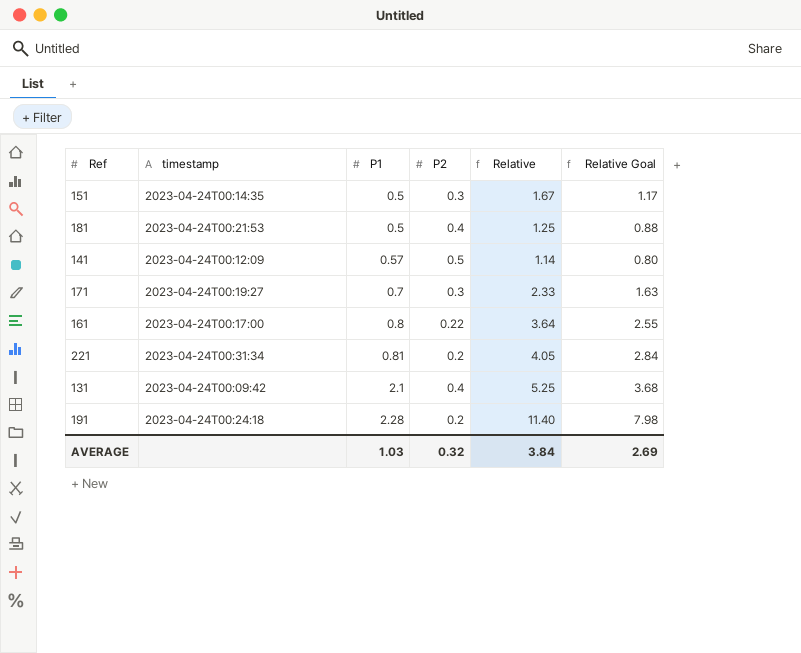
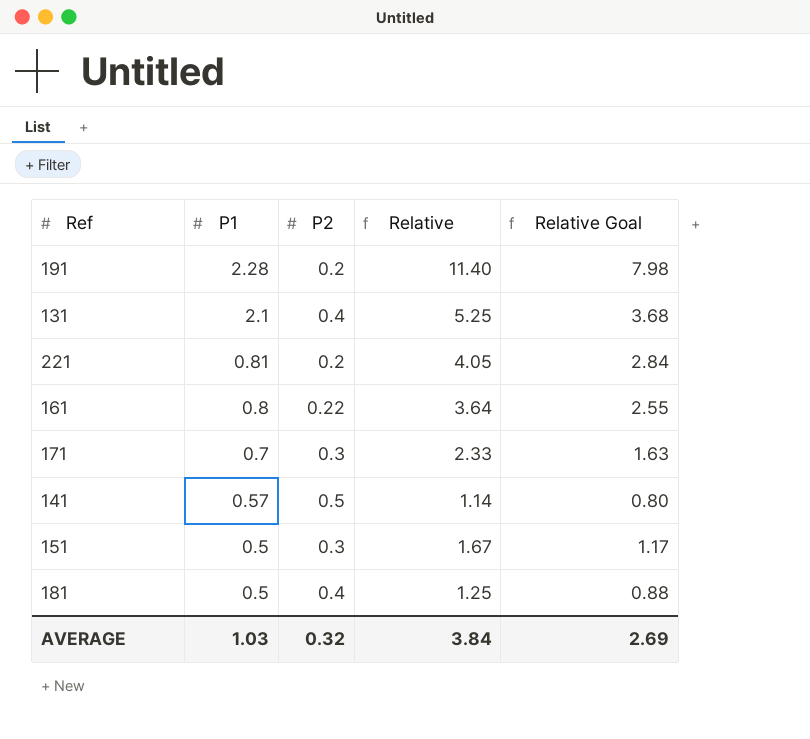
row order: P1 ascending -> P1 descending
column timestamp | position: 2 -> none

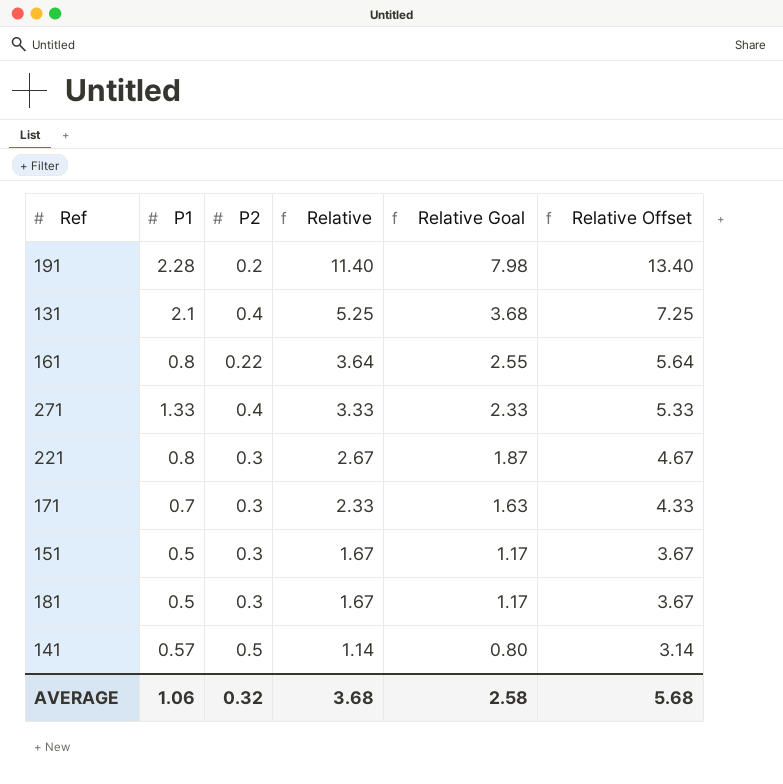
row order: P1 descending -> Relative descending
column Relative Offset | formula: none -> [Relative] + 2
row 271: none -> 1.33 | 0.4 | 3.33 | 2.33 | 5.33
221 | P1: 0.81 -> 0.8
221 | P2: 0.2 -> 0.3
221 | Relative: 4.05 -> 2.67
221 | Relative Goal: 2.84 -> 1.87
181 | P2: 0.4 -> 0.3
181 | Relative: 1.25 -> 1.67
181 | Relative Goal: 0.88 -> 1.17
AVERAGE | P1: 1.03 -> 1.06
AVERAGE | Relative: 3.84 -> 3.68
AVERAGE | Relative Goal: 2.69 -> 2.58

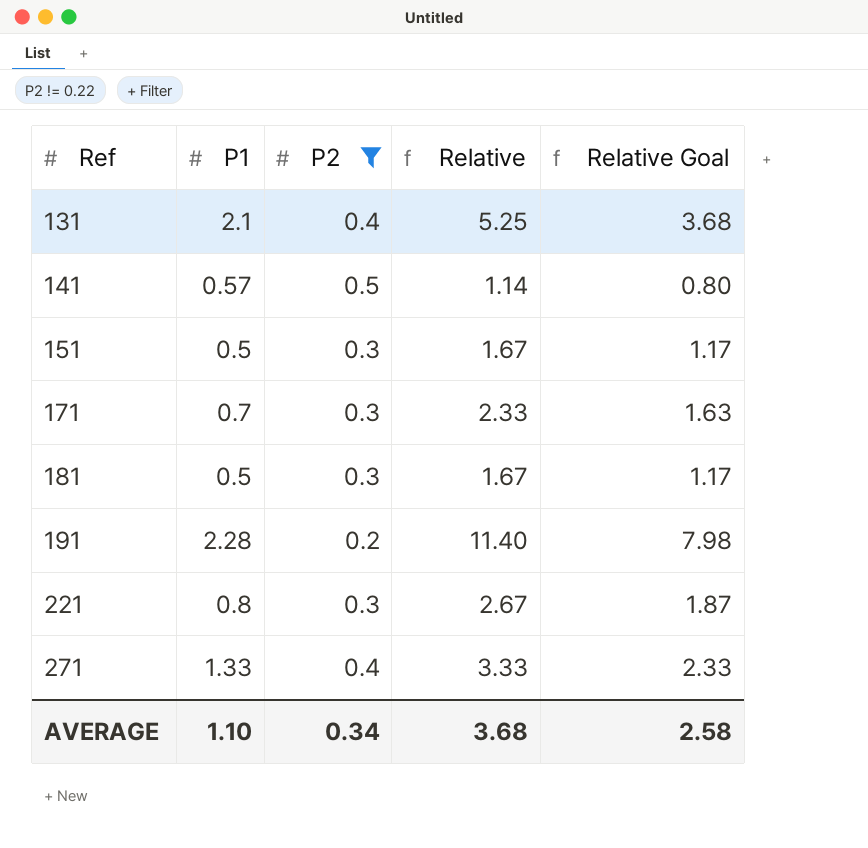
filter: none -> P2 != 0.22
row order: Relative descending -> Ref ascending
column Relative Offset | formula: [Relative] + 2 -> none
AVERAGE | P1: 1.06 -> 1.10
AVERAGE | P2: 0.32 -> 0.34

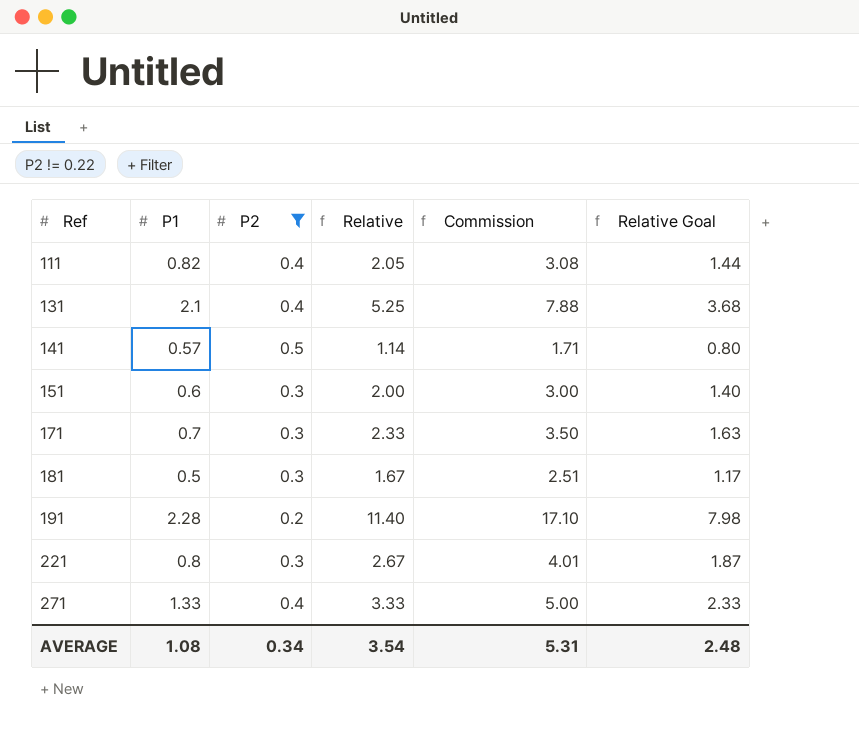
column Commission | formula: none -> [Relative] * 1.5
row 111: none -> 0.82 | 0.4 | 2.05 | 3.08 | 1.44
151 | P1: 0.5 -> 0.6
151 | Relative: 1.67 -> 2.00
151 | Relative Goal: 1.17 -> 1.40
AVERAGE | P1: 1.10 -> 1.08
AVERAGE | Relative: 3.68 -> 3.54
AVERAGE | Relative Goal: 2.58 -> 2.48

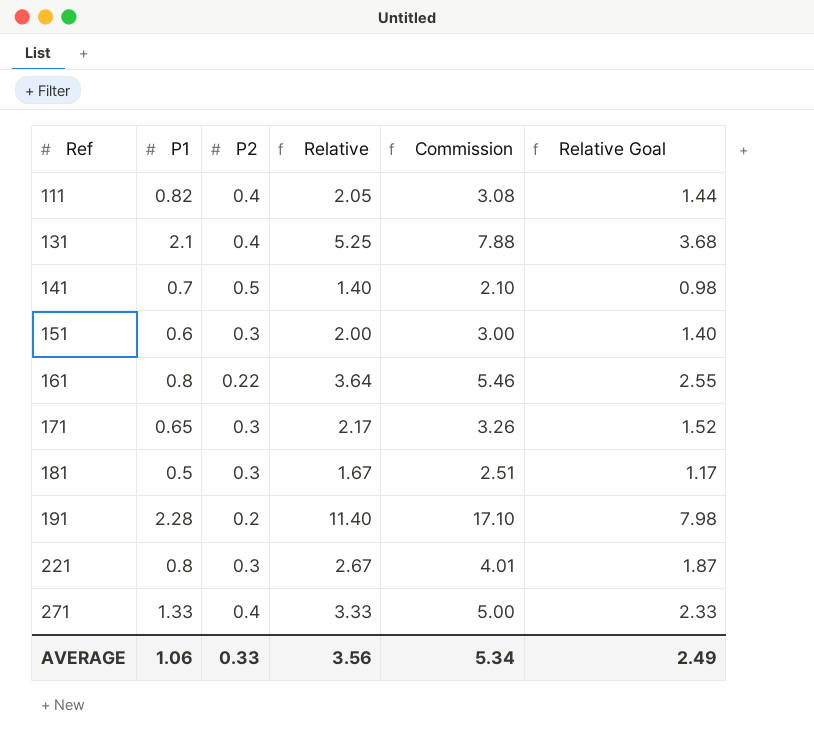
filter: P2 != 0.22 -> none
141 | P1: 0.57 -> 0.7
141 | Relative: 1.14 -> 1.40
141 | Commission: 1.71 -> 2.10
141 | Relative Goal: 0.80 -> 0.98
171 | P1: 0.7 -> 0.65
171 | Relative: 2.33 -> 2.17
171 | Commission: 3.50 -> 3.26
171 | Relative Goal: 1.63 -> 1.52
AVERAGE | P1: 1.08 -> 1.06
AVERAGE | P2: 0.34 -> 0.33
AVERAGE | Relative: 3.54 -> 3.56
AVERAGE | Commission: 5.31 -> 5.34
AVERAGE | Relative Goal: 2.48 -> 2.49

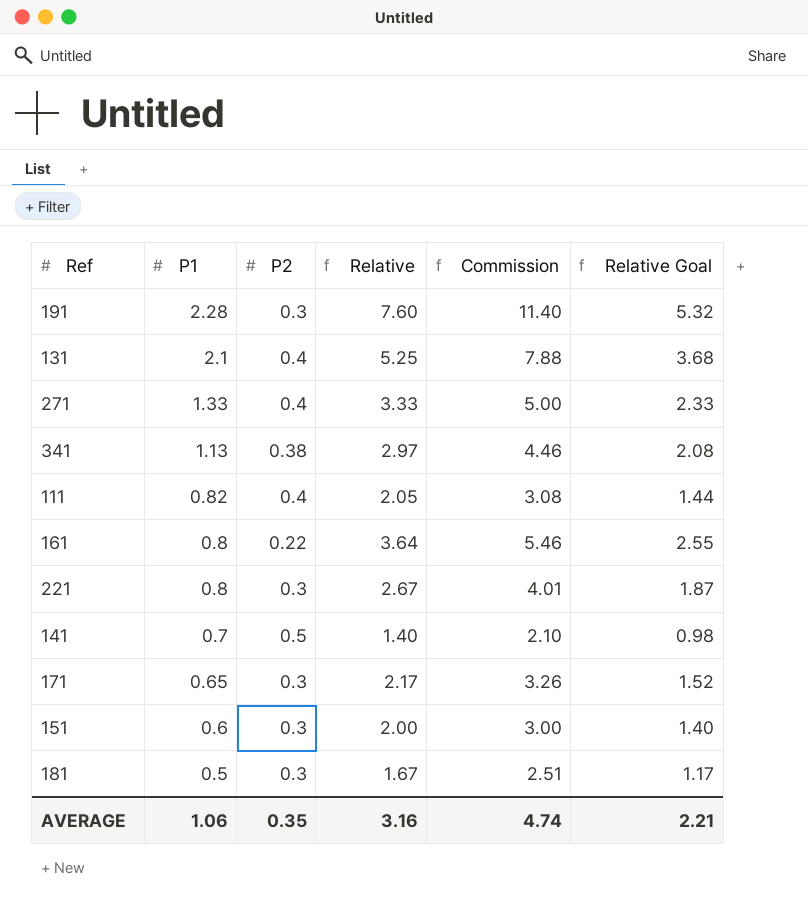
row order: Ref ascending -> P1 descending
191 | P2: 0.2 -> 0.3
191 | Relative: 11.40 -> 7.60
191 | Commission: 17.10 -> 11.40
191 | Relative Goal: 7.98 -> 5.32
row 341: none -> 1.13 | 0.38 | 2.97 | 4.46 | 2.08
AVERAGE | P2: 0.33 -> 0.35
AVERAGE | Relative: 3.56 -> 3.16
AVERAGE | Commission: 5.34 -> 4.74
AVERAGE | Relative Goal: 2.49 -> 2.21

